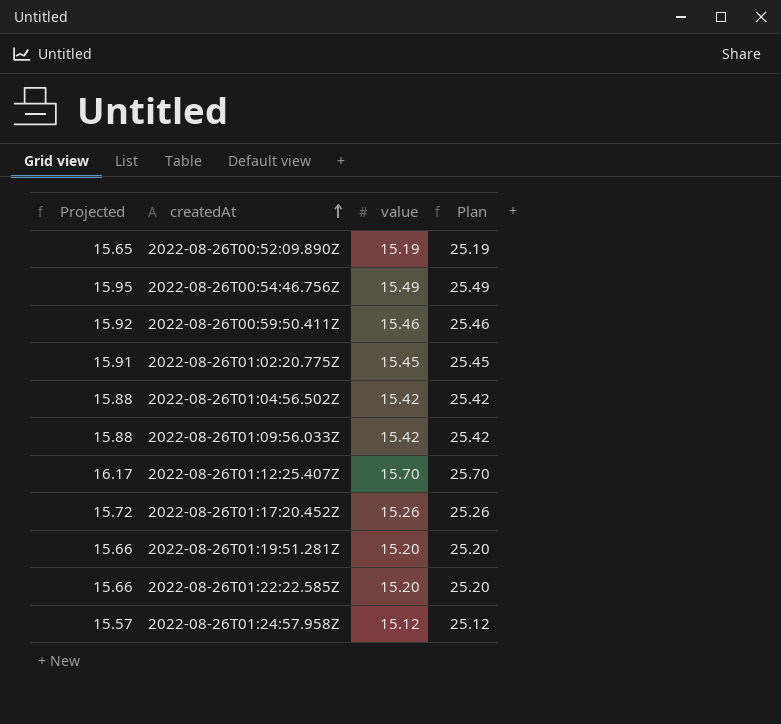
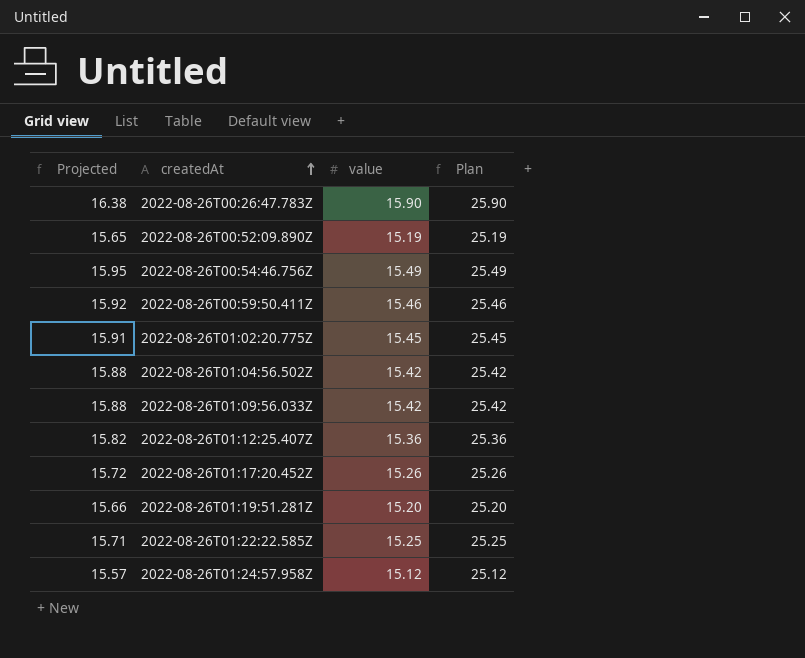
row 2022-08-26T00:26:47.783Z: none -> 16.38 | 15.90 | 25.90
2022-08-26T01:12:25.407Z | Projected: 16.17 -> 15.82
2022-08-26T01:12:25.407Z | value: 15.70 -> 15.36
2022-08-26T01:12:25.407Z | Plan: 25.70 -> 25.36
2022-08-26T01:22:22.585Z | Projected: 15.66 -> 15.71
2022-08-26T01:22:22.585Z | value: 15.20 -> 15.25
2022-08-26T01:22:22.585Z | Plan: 25.20 -> 25.25

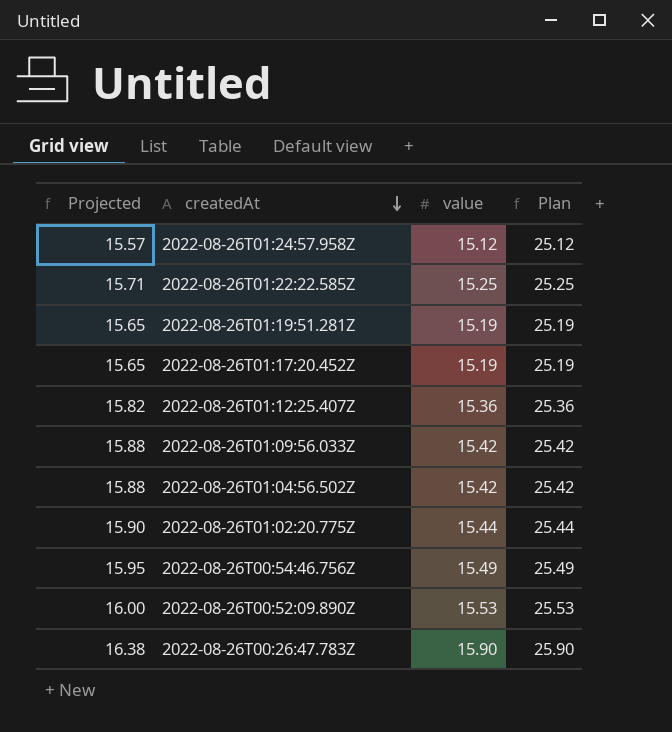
row order: createdAt ascending -> createdAt descending
row 2022-08-26T00:59:50.411Z: 15.92 | 15.46 | 25.46 -> none
2022-08-26T01:19:51.281Z | Projected: 15.66 -> 15.65
2022-08-26T01:19:51.281Z | value: 15.20 -> 15.19
2022-08-26T01:19:51.281Z | Plan: 25.20 -> 25.19
2022-08-26T01:17:20.452Z | Projected: 15.72 -> 15.65
2022-08-26T01:17:20.452Z | value: 15.26 -> 15.19
2022-08-26T01:17:20.452Z | Plan: 25.26 -> 25.19
2022-08-26T01:02:20.775Z | Projected: 15.91 -> 15.90
2022-08-26T01:02:20.775Z | value: 15.45 -> 15.44
2022-08-26T01:02:20.775Z | Plan: 25.45 -> 25.44
2022-08-26T00:52:09.890Z | Projected: 15.65 -> 16.00
2022-08-26T00:52:09.890Z | value: 15.19 -> 15.53
2022-08-26T00:52:09.890Z | Plan: 25.19 -> 25.53

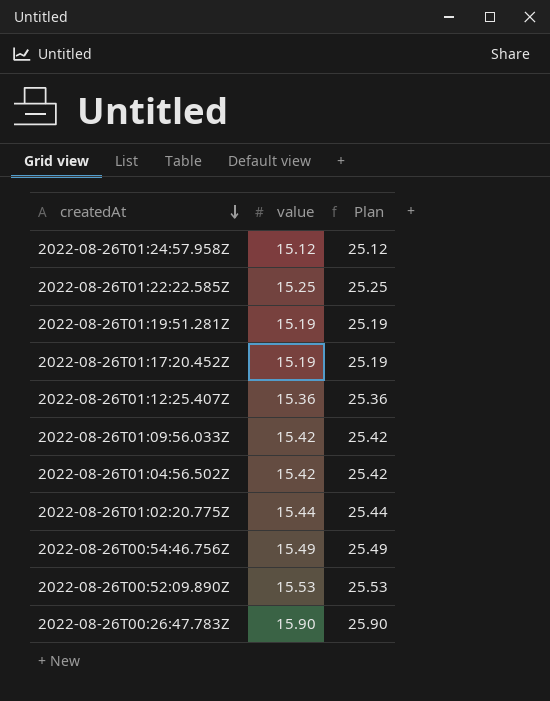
column Projected | formula: [value] * 1.03 -> none

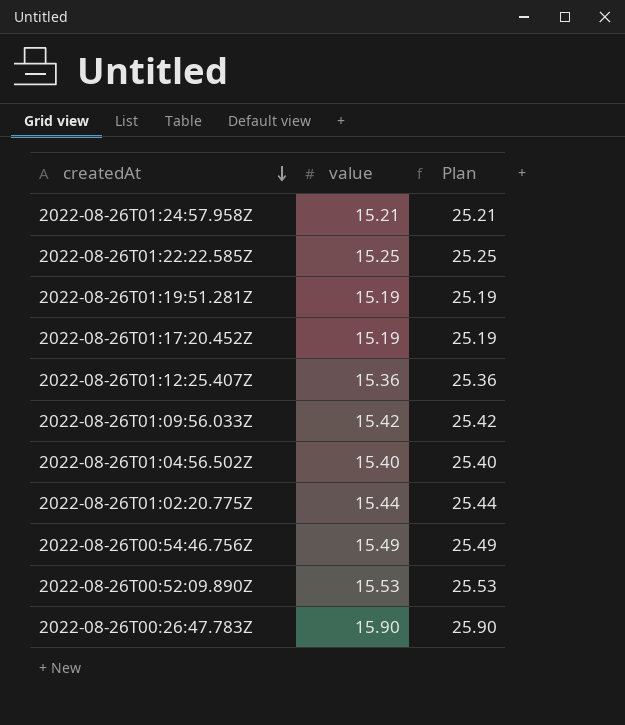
2022-08-26T01:24:57.958Z | value: 15.12 -> 15.21
2022-08-26T01:24:57.958Z | Plan: 25.12 -> 25.21
2022-08-26T01:04:56.502Z | value: 15.42 -> 15.40
2022-08-26T01:04:56.502Z | Plan: 25.42 -> 25.40

